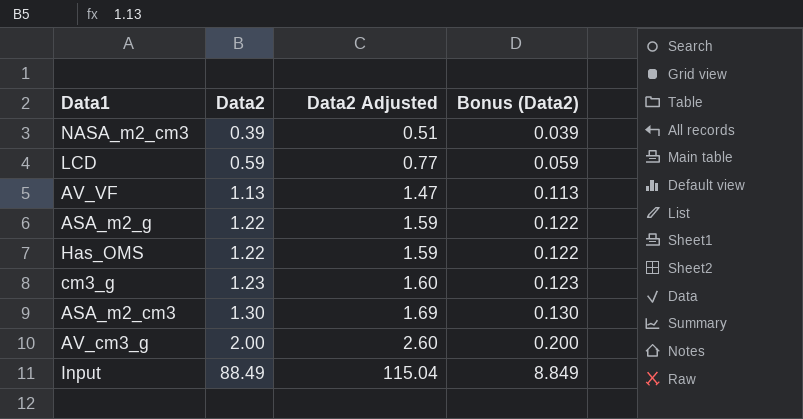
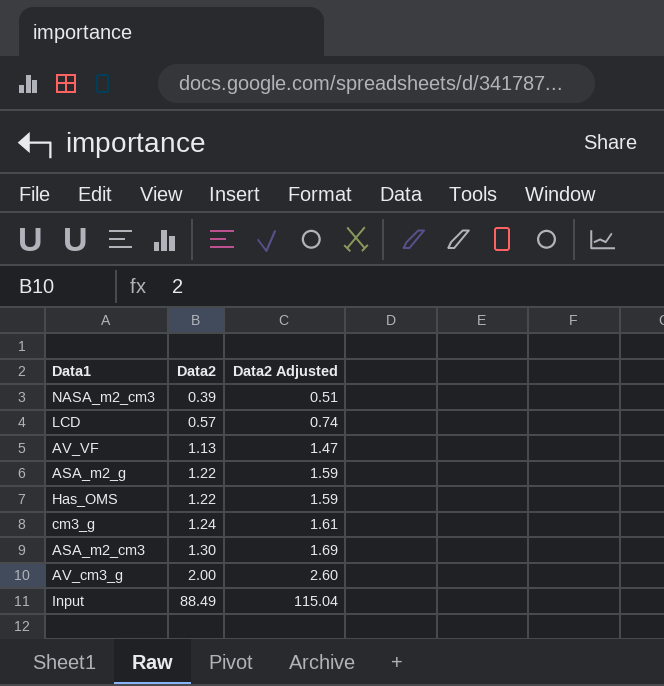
column Bonus (Data2) | formula: [Data2] * 0.1 -> none
LCD | Data2: 0.59 -> 0.57
LCD | Data2 Adjusted: 0.77 -> 0.74
cm3_g | Data2: 1.23 -> 1.24
cm3_g | Data2 Adjusted: 1.60 -> 1.61

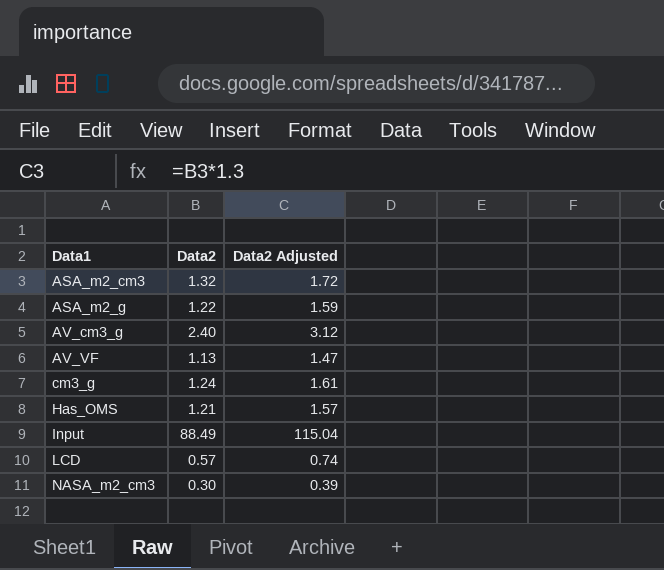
row order: Data2 ascending -> Data1 ascending
ASA_m2_cm3 | Data2: 1.30 -> 1.32
ASA_m2_cm3 | Data2 Adjusted: 1.69 -> 1.72
AV_cm3_g | Data2: 2.00 -> 2.40
AV_cm3_g | Data2 Adjusted: 2.60 -> 3.12
Has_OMS | Data2: 1.22 -> 1.21
Has_OMS | Data2 Adjusted: 1.59 -> 1.57
NASA_m2_cm3 | Data2: 0.39 -> 0.30
NASA_m2_cm3 | Data2 Adjusted: 0.51 -> 0.39

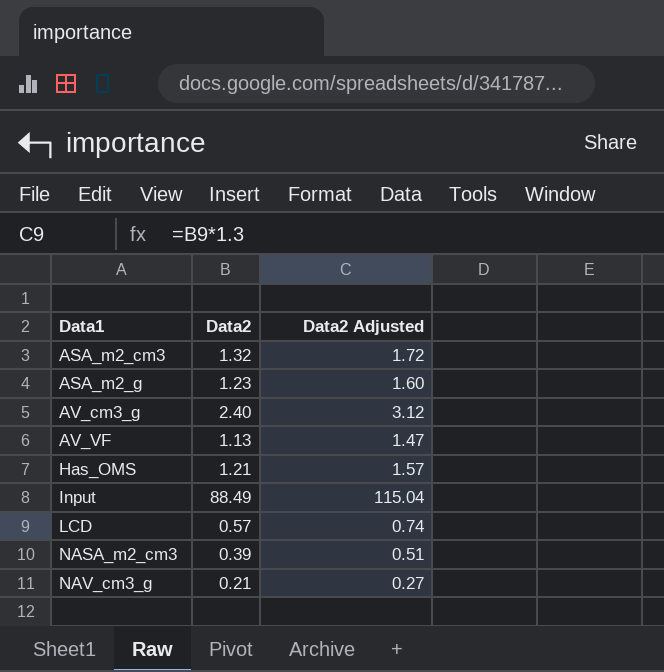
row cm3_g: 1.24 | 1.61 -> none
ASA_m2_g | Data2: 1.22 -> 1.23
ASA_m2_g | Data2 Adjusted: 1.59 -> 1.60
NASA_m2_cm3 | Data2: 0.30 -> 0.39
NASA_m2_cm3 | Data2 Adjusted: 0.39 -> 0.51
row NAV_cm3_g: none -> 0.21 | 0.27

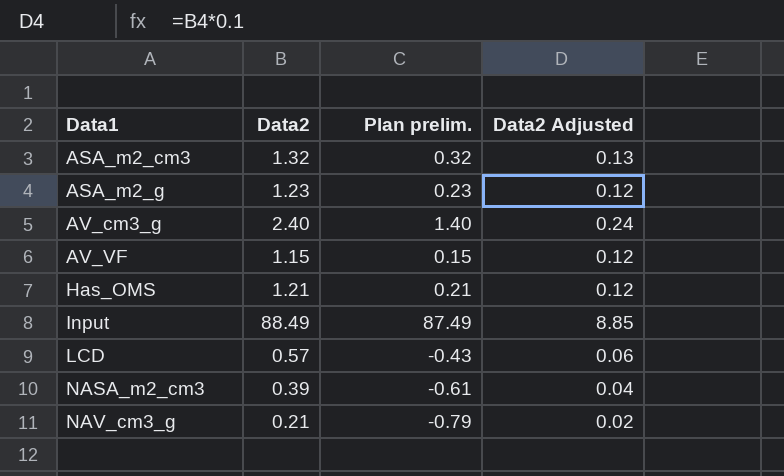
column Plan prelim. | formula: none -> [Data2] - 1
column Data2 Adjusted | formula: [Data2] * 1.3 -> [Data2] * 0.1
AV_VF | Data2: 1.13 -> 1.15

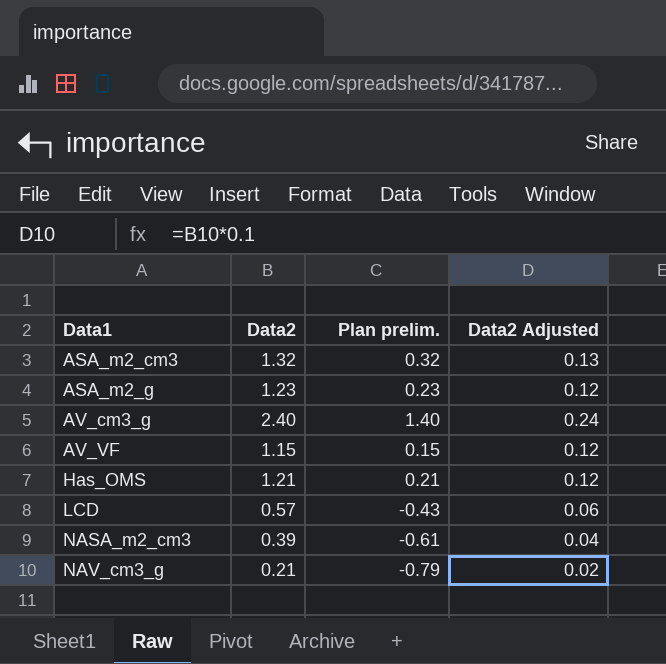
row Input: 88.49 | 87.49 | 8.85 -> none

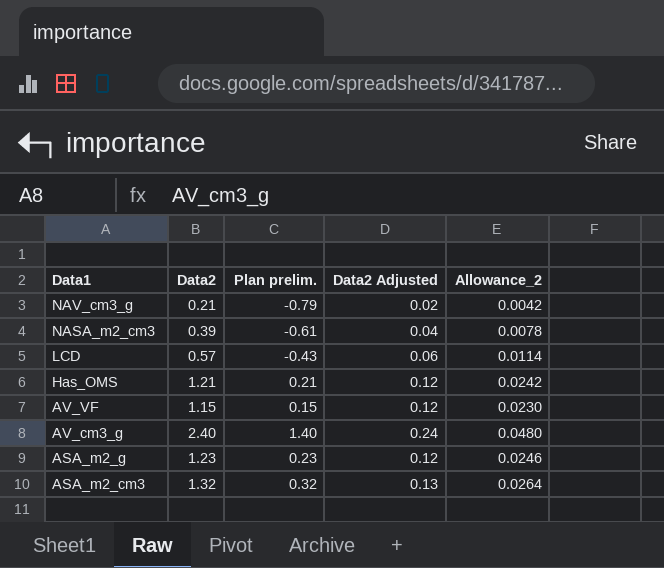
row order: Data1 ascending -> Data1 descending
column Allowance_2 | formula: none -> [Data2] * 0.02

